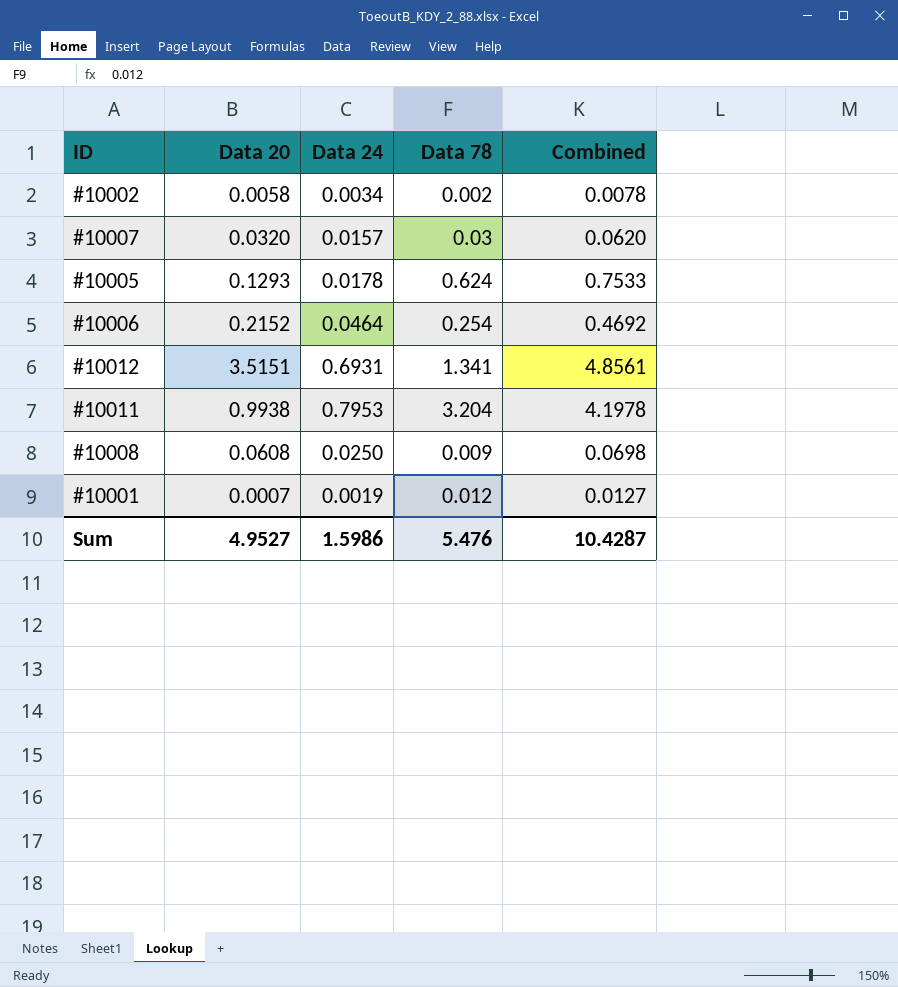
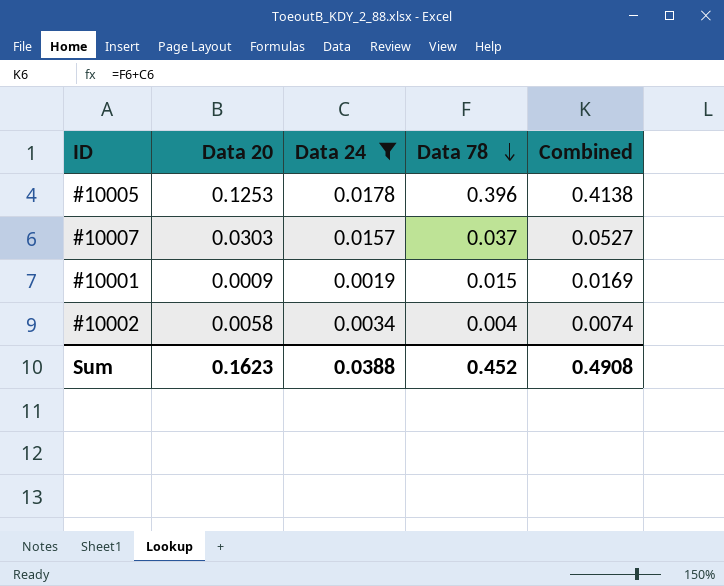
filter: none -> Data 24 <= 0.0178
row order: none -> Data 78 descending
column Combined | formula: [Data 20] + [Data 78] -> [Data 24] + [Data 78]
#10005 | Data 20: 0.1293 -> 0.1253
#10005 | Data 78: 0.624 -> 0.396
#10007 | Data 20: 0.0320 -> 0.0303
#10007 | Data 78: 0.03 -> 0.037
#10001 | Data 20: 0.0007 -> 0.0009
#10001 | Data 78: 0.012 -> 0.015
#10002 | Data 78: 0.002 -> 0.004
Sum | Data 20: 4.9527 -> 0.1623
Sum | Data 24: 1.5986 -> 0.0388
Sum | Data 78: 5.476 -> 0.452
Sum | Combined: 10.4287 -> 0.4908

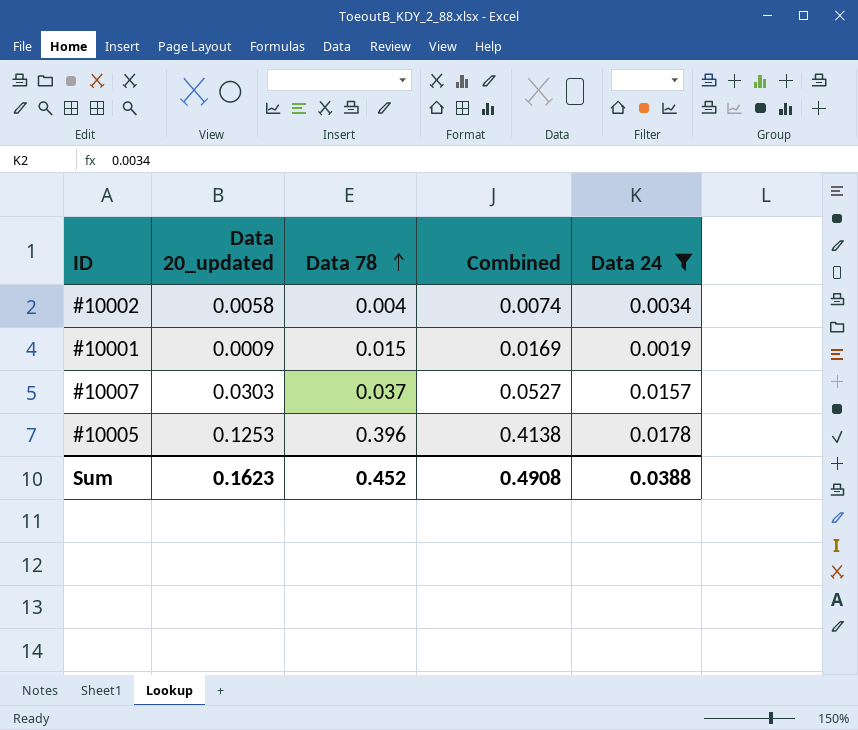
row order: Data 78 descending -> Data 78 ascending
column name: Data 20 -> Data 20_updated
column Data 24 | position: 3 -> 5

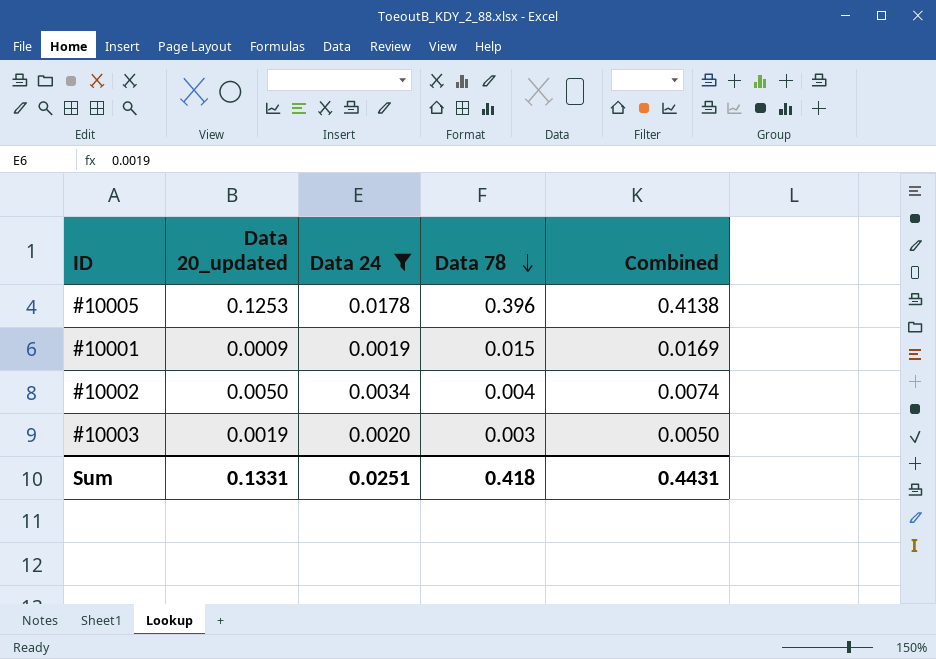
row order: Data 78 ascending -> Data 78 descending
column Data 24 | position: 5 -> 3
row #10007: 0.0303 | 0.037 | 0.0527 | 0.0157 -> none
#10002 | Data 20_updated: 0.0058 -> 0.0050
row #10003: none -> 0.0019 | 0.0020 | 0.003 | 0.0050
Sum | Data 20_updated: 0.1623 -> 0.1331
Sum | Data 24: 0.0388 -> 0.0251
Sum | Data 78: 0.452 -> 0.418
Sum | Combined: 0.4908 -> 0.4431

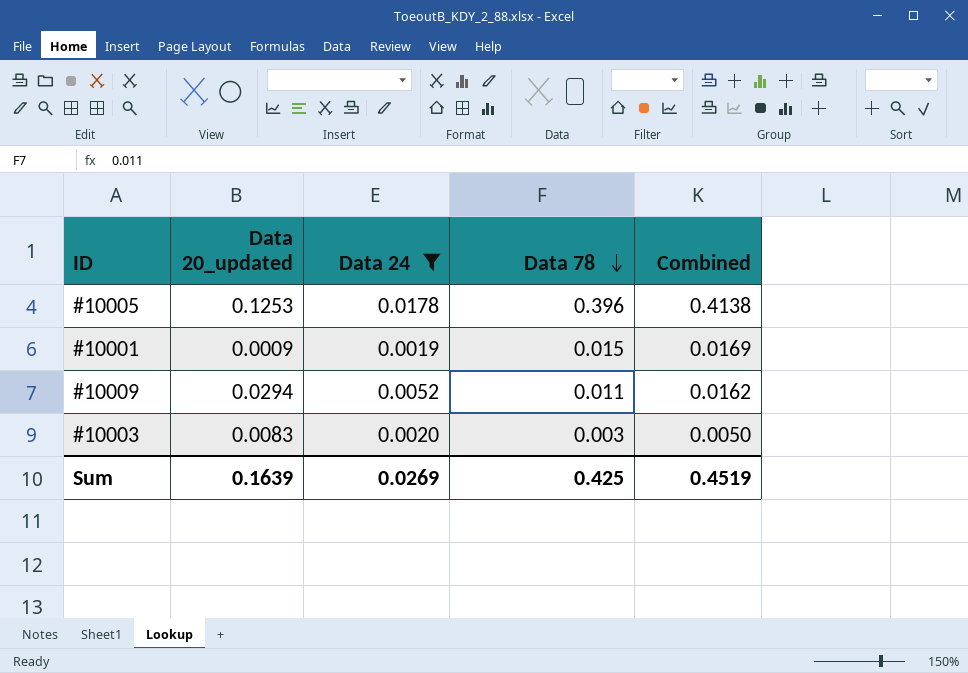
row #10002: 0.0050 | 0.0034 | 0.004 | 0.0074 -> none
row #10009: none -> 0.0294 | 0.0052 | 0.011 | 0.0162
#10003 | Data 20_updated: 0.0019 -> 0.0083
Sum | Data 20_updated: 0.1331 -> 0.1639
Sum | Data 24: 0.0251 -> 0.0269
Sum | Data 78: 0.418 -> 0.425
Sum | Combined: 0.4431 -> 0.4519

